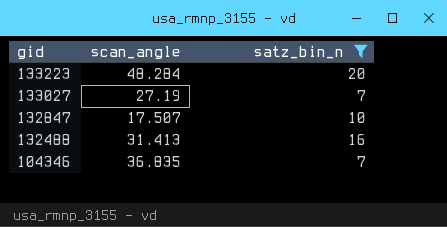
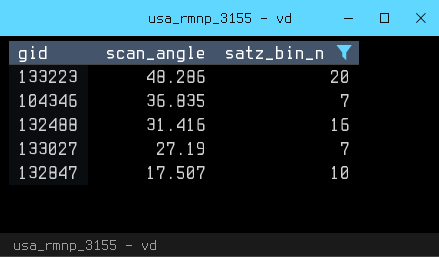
row order: gid descending -> scan_angle descending
133223 | scan_angle: 48.284 -> 48.286
132488 | scan_angle: 31.413 -> 31.416

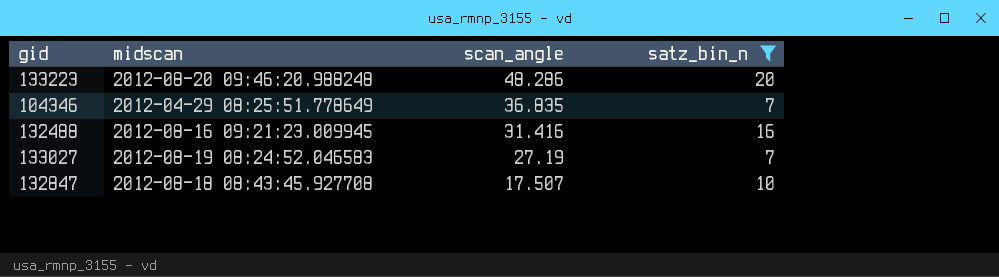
column midscan | position: none -> 2

